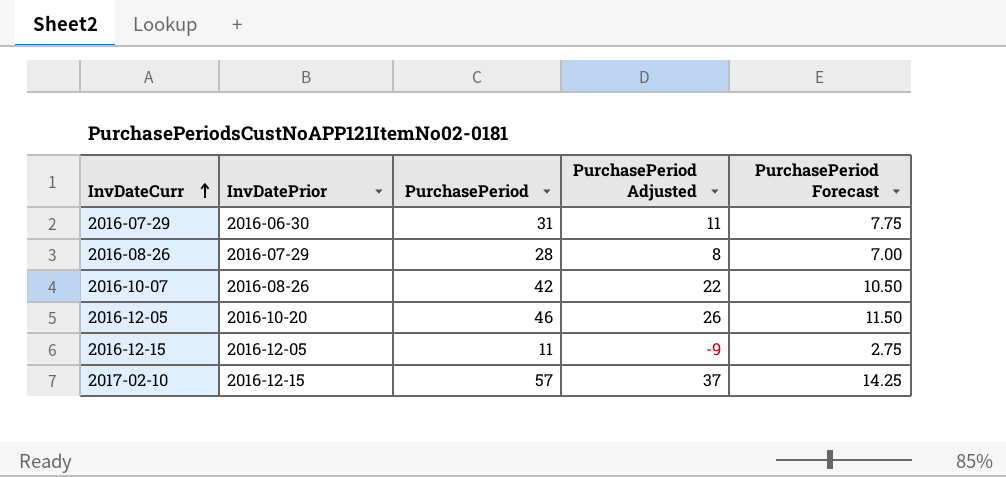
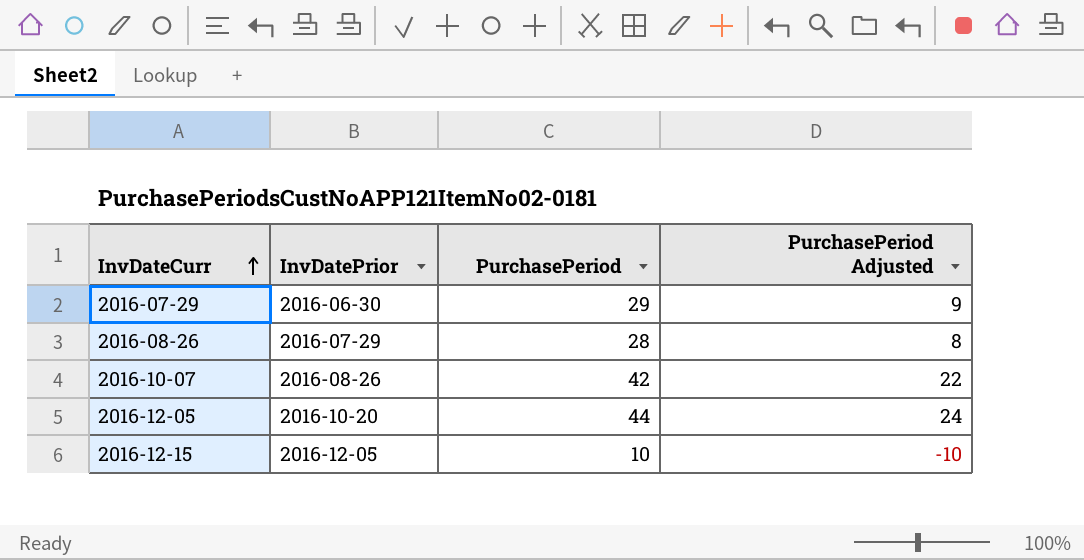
column PurchasePeriod Forecast | formula: [PurchasePeriod] * 0.25 -> none
row 2017-02-10: 2016-12-15 | 57 | 37 | 14.25 -> none
2016-07-29 | PurchasePeriod: 31 -> 29
2016-07-29 | PurchasePeriod Adjusted: 11 -> 9
2016-12-05 | PurchasePeriod: 46 -> 44
2016-12-05 | PurchasePeriod Adjusted: 26 -> 24
2016-12-15 | PurchasePeriod: 11 -> 10
2016-12-15 | PurchasePeriod Adjusted: -9 -> -10

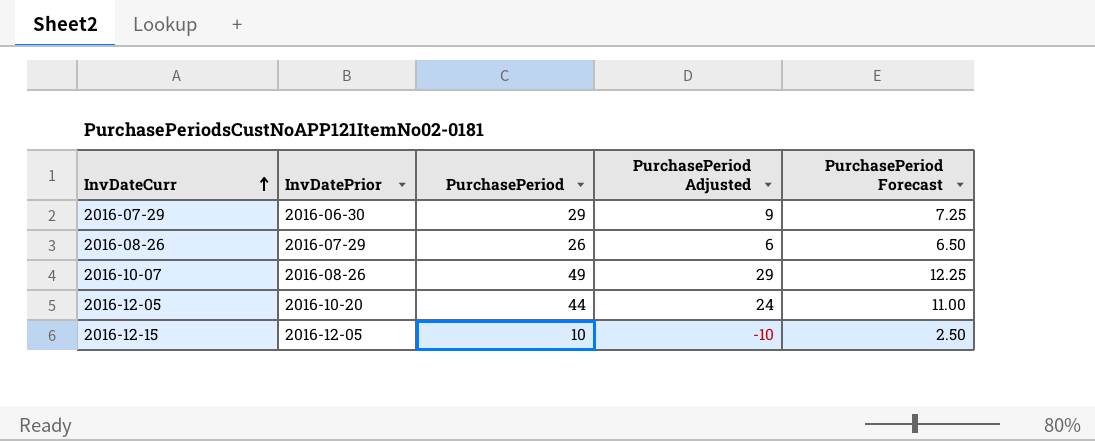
column PurchasePeriod Forecast | formula: none -> [PurchasePeriod] * 0.25
2016-08-26 | PurchasePeriod: 28 -> 26
2016-08-26 | PurchasePeriod Adjusted: 8 -> 6
2016-10-07 | PurchasePeriod: 42 -> 49
2016-10-07 | PurchasePeriod Adjusted: 22 -> 29

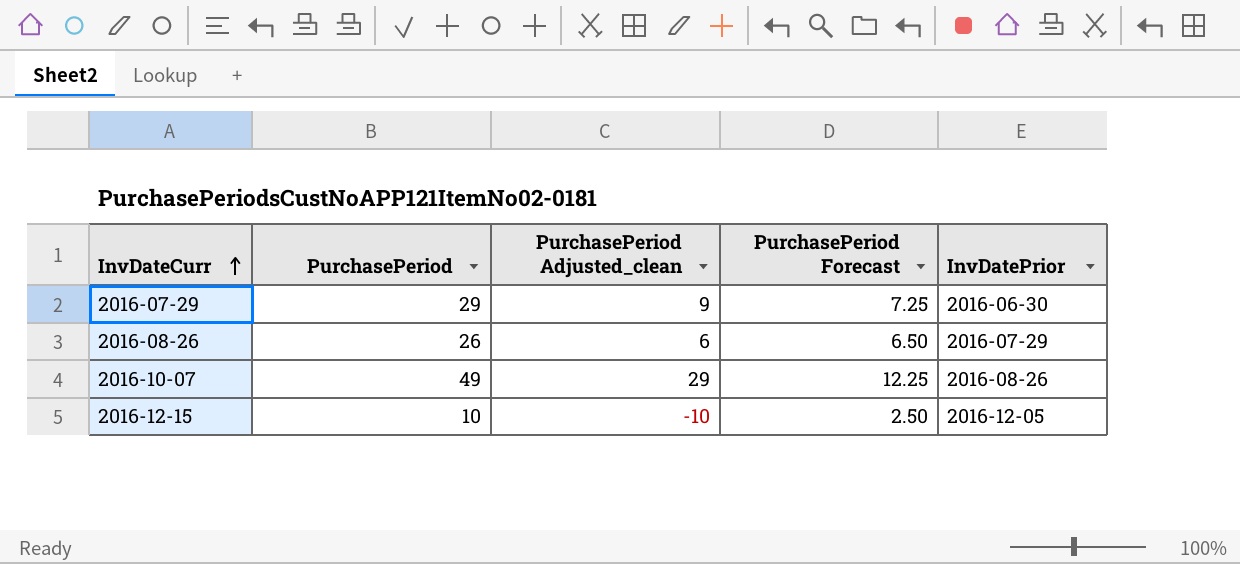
column name: PurchasePeriod Adjusted -> PurchasePeriod Adjusted_clean
column InvDatePrior | position: 2 -> 5
row 2016-12-05: 2016-10-20 | 44 | 24 | 11.00 -> none

